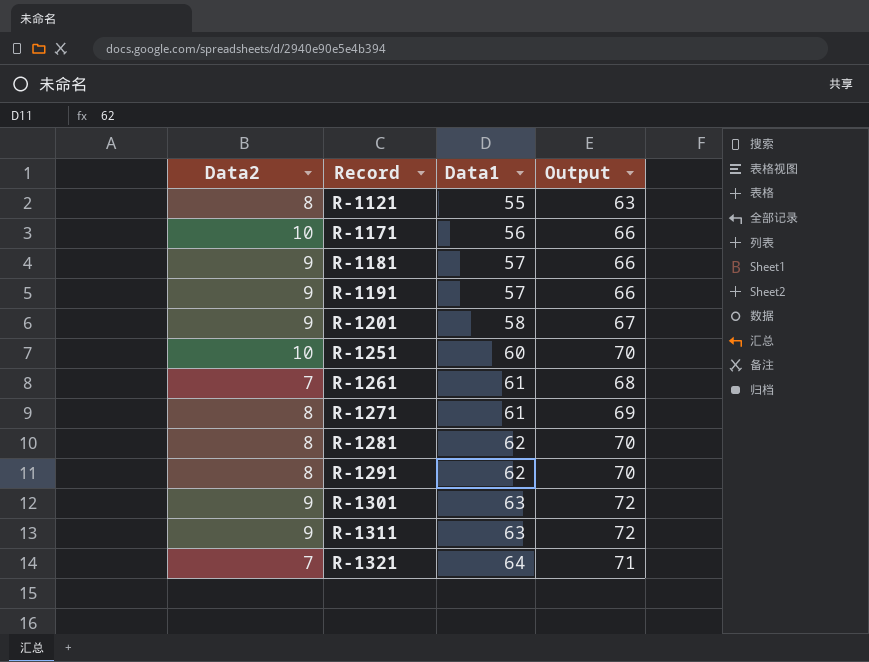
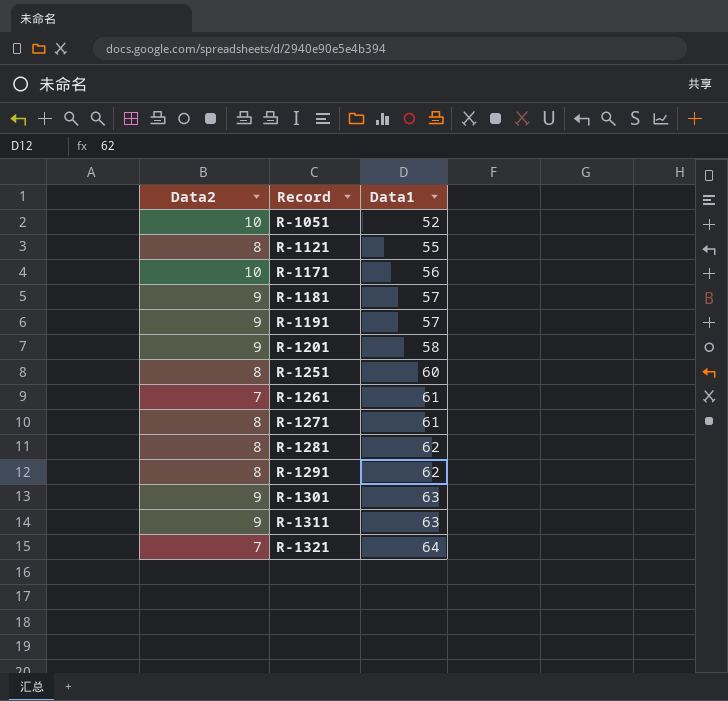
column Output | formula: [Data2] + [Data1] -> none
row R-1051: none -> 10 | 52
R-1251 | Data2: 10 -> 8

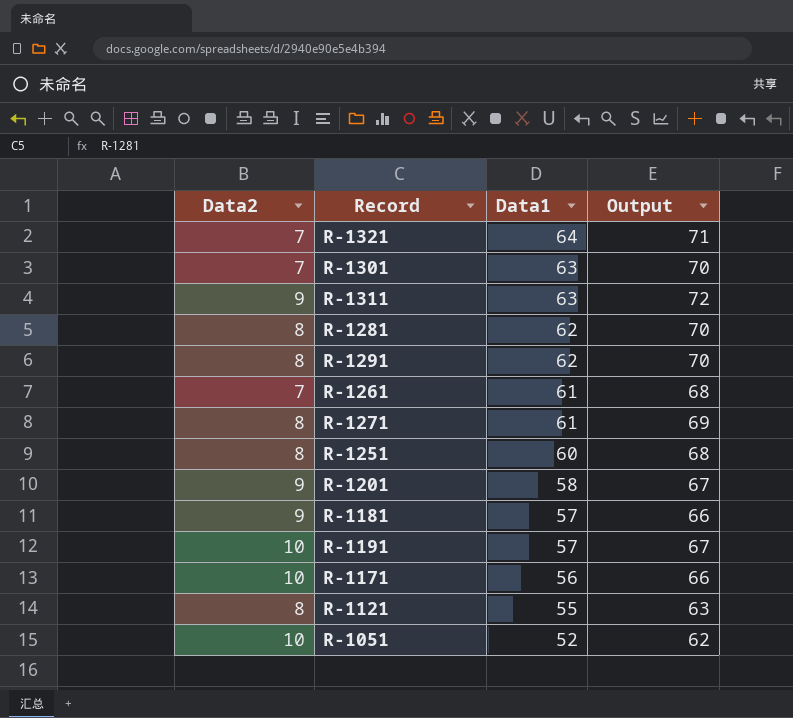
row order: Record ascending -> Data1 descending
column Output | formula: none -> [Data2] + [Data1]
R-1301 | Data2: 9 -> 7
R-1191 | Data2: 9 -> 10

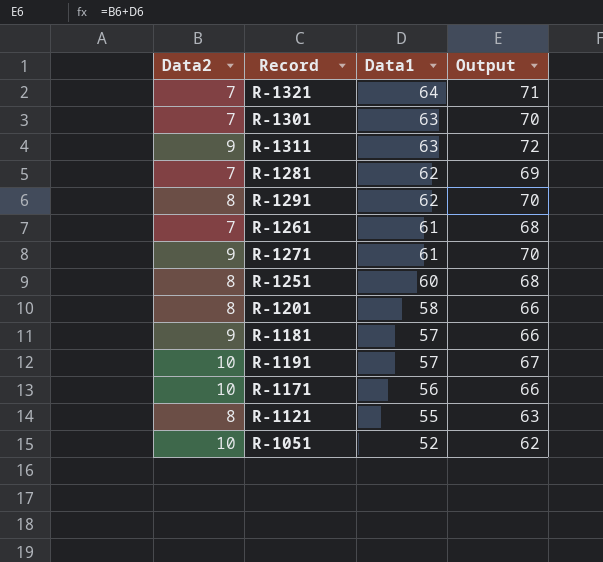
R-1281 | Data2: 8 -> 7
R-1281 | Output: 70 -> 69
R-1271 | Data2: 8 -> 9
R-1271 | Output: 69 -> 70
R-1201 | Data2: 9 -> 8
R-1201 | Output: 67 -> 66

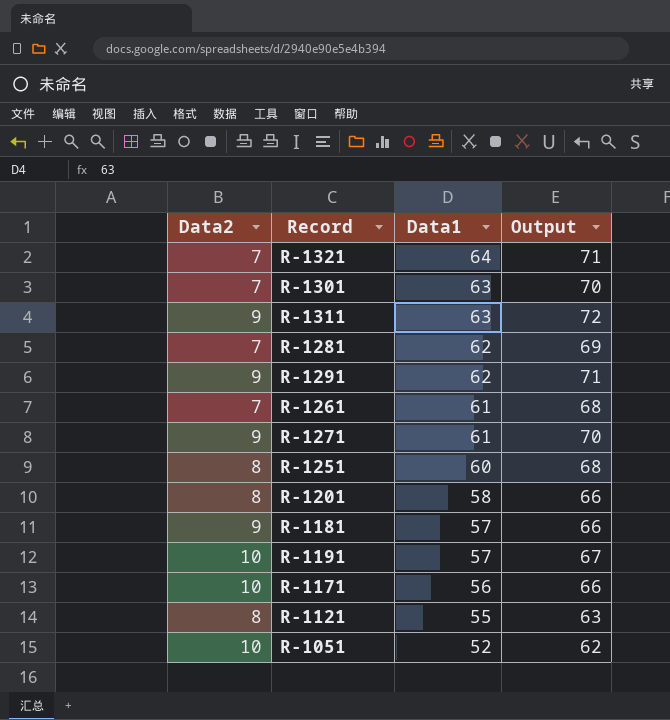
R-1291 | Data2: 8 -> 9
R-1291 | Output: 70 -> 71

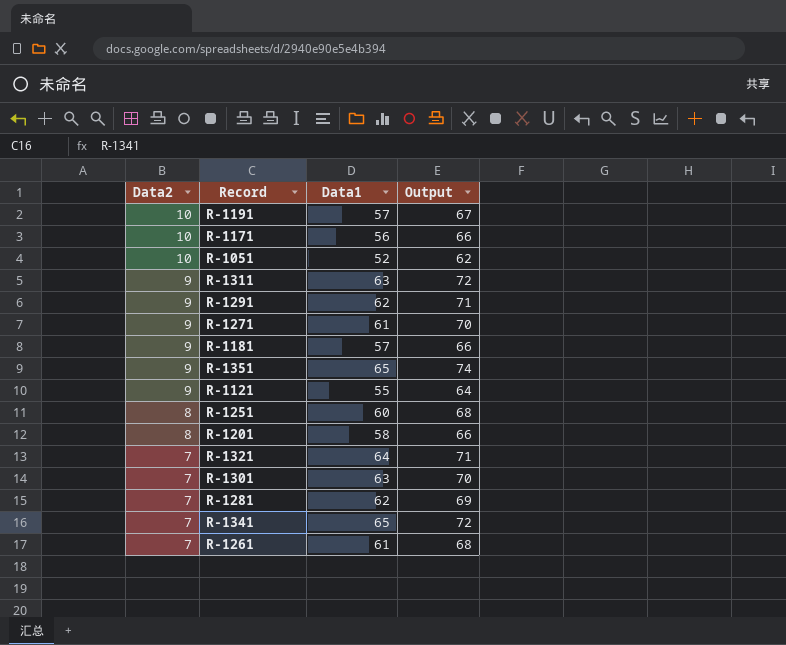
row order: Data1 descending -> Data2 descending
row R-1351: none -> 9 | 65 | 74
R-1121 | Data2: 8 -> 9
R-1121 | Output: 63 -> 64
row R-1341: none -> 7 | 65 | 72

